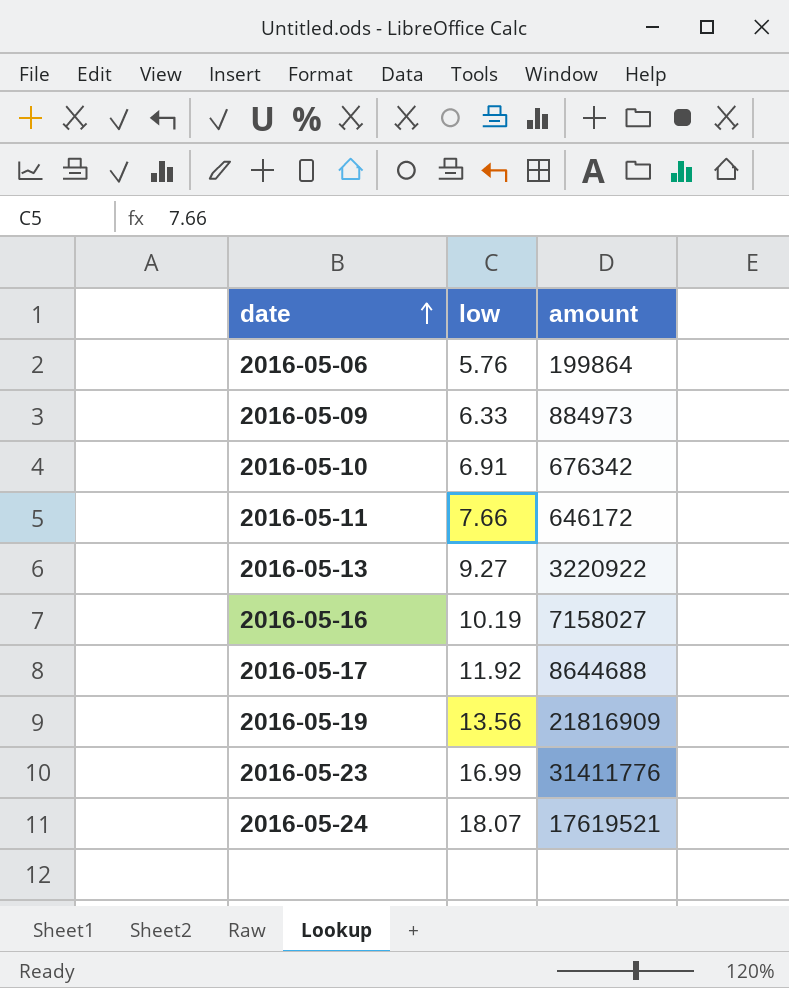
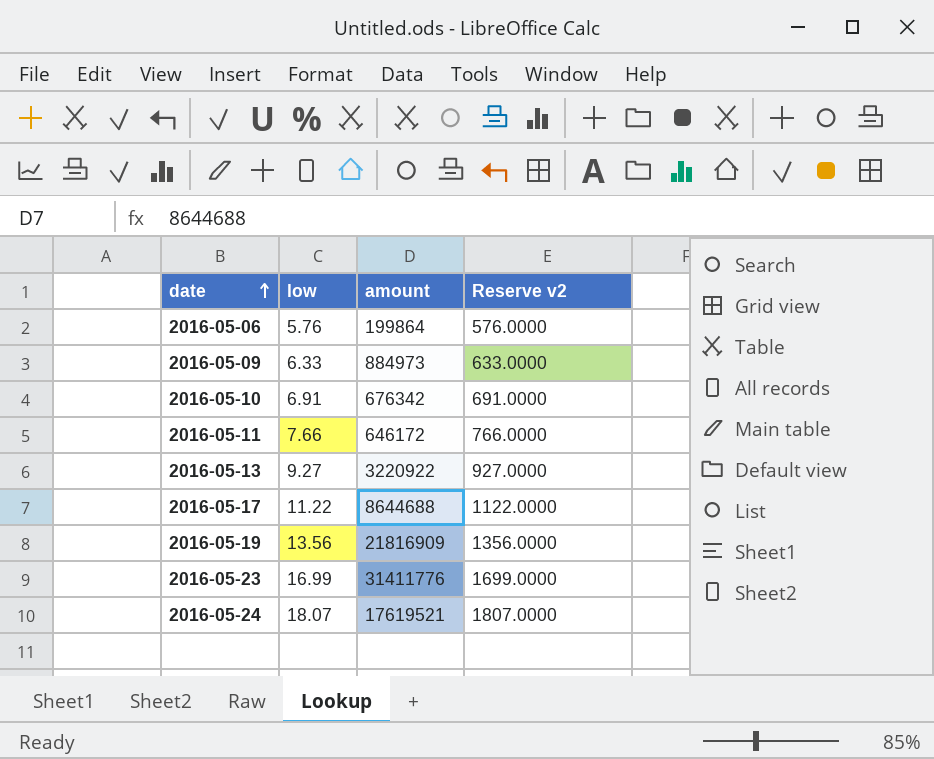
column Reserve v2 | formula: none -> [low] * 100
row 2016-05-16: 10.19 | 7158027 -> none
2016-05-17 | low: 11.92 -> 11.22

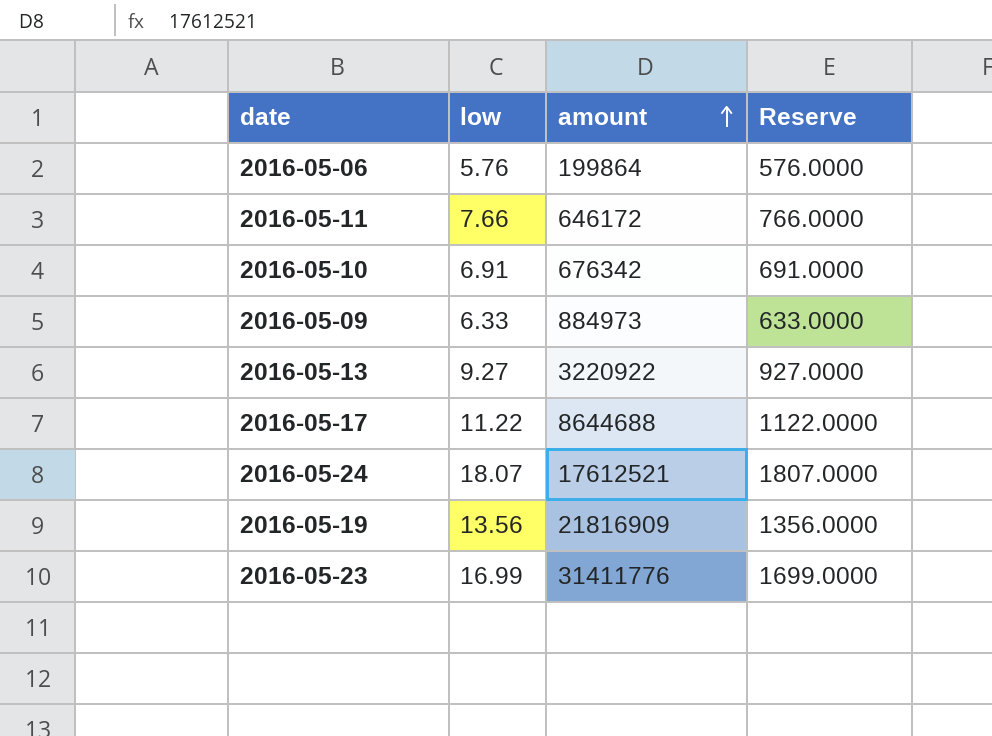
row order: date ascending -> amount ascending
column name: Reserve v2 -> Reserve
2016-05-24 | amount: 17619521 -> 17612521

